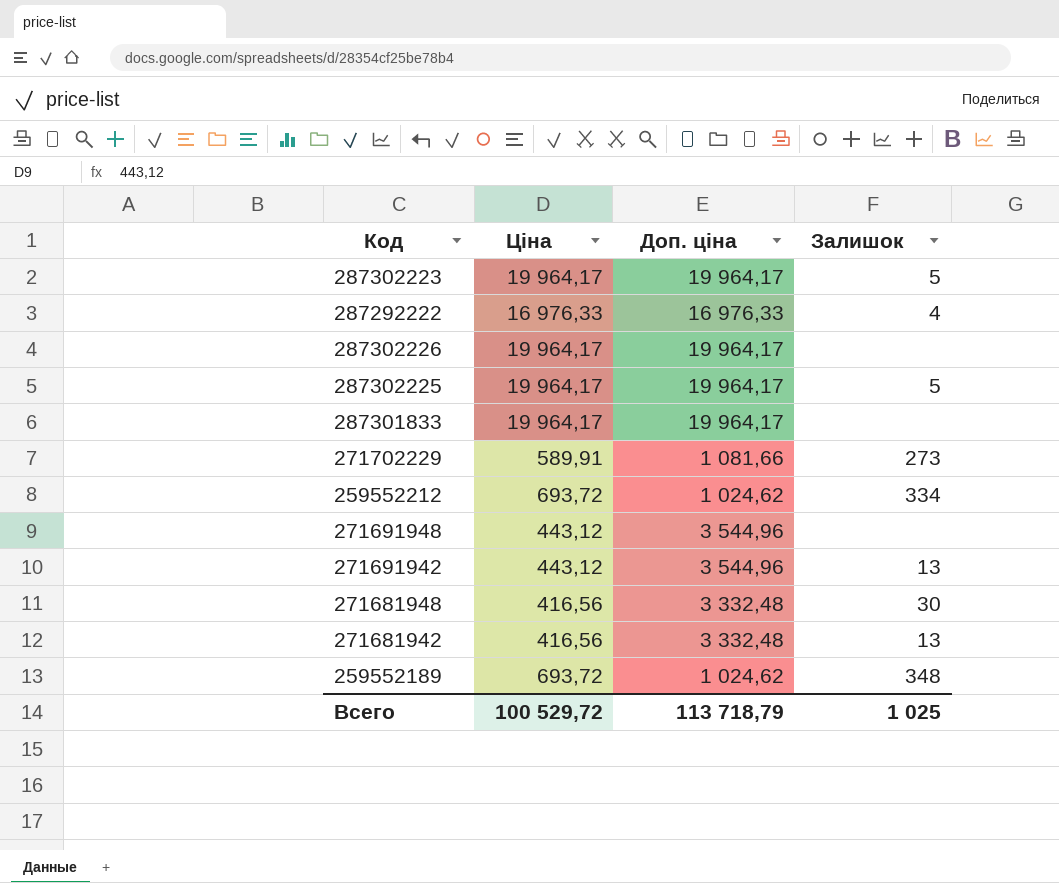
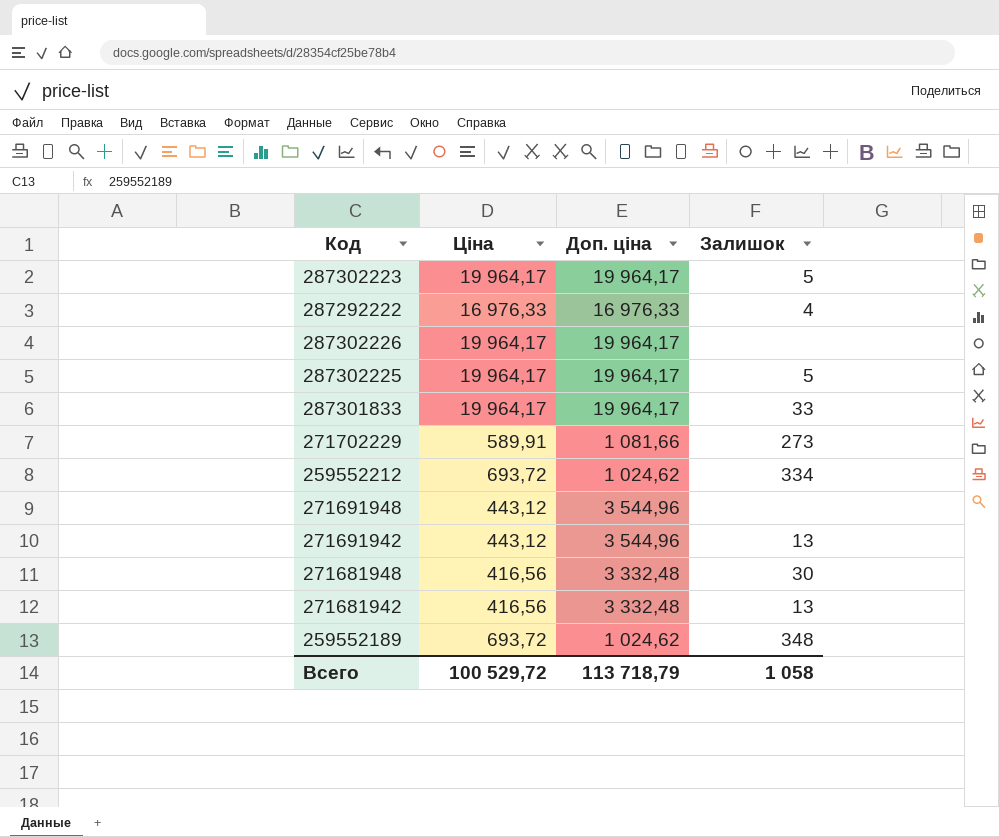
287301833 | Залишок: none -> 33
Всего | Залишок: 1 025 -> 1 058

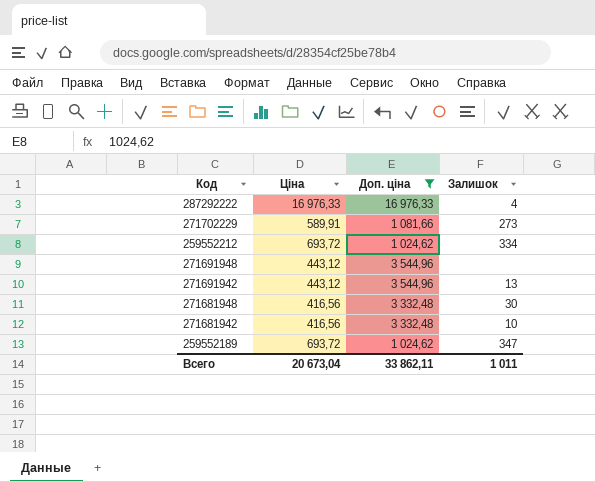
filter: none -> Доп. ціна != 19 964,17
271681942 | Залишок: 13 -> 10
259552189 | Залишок: 348 -> 347
Всего | Ціна: 100 529,72 -> 20 673,04
Всего | Доп. ціна: 113 718,79 -> 33 862,11
Всего | Залишок: 1 058 -> 1 011

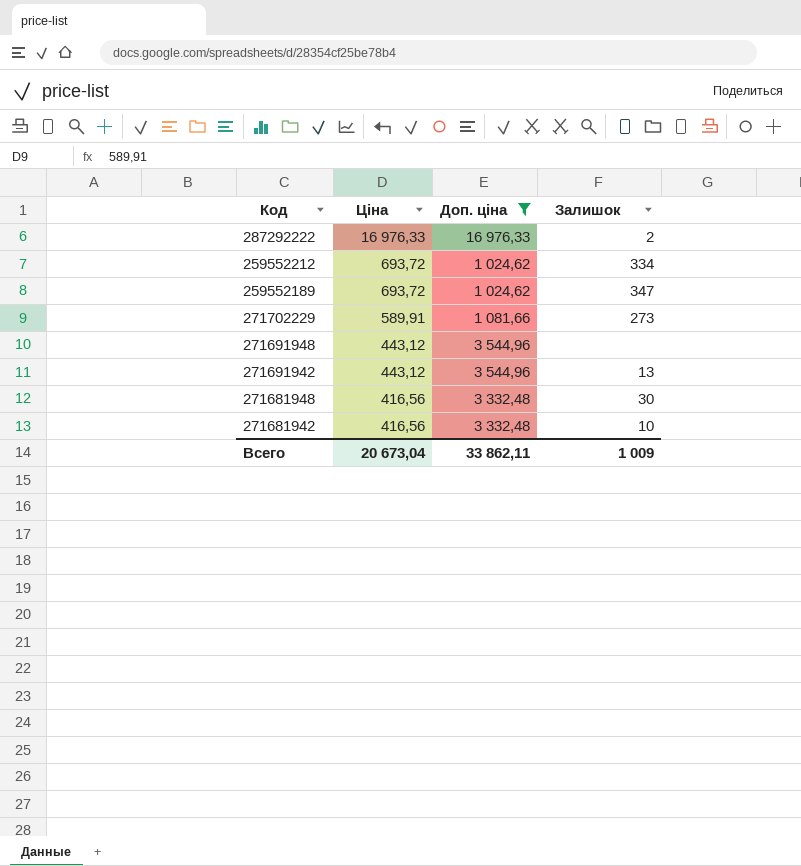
row order: none -> Ціна descending
287292222 | Залишок: 4 -> 2
Всего | Залишок: 1 011 -> 1 009

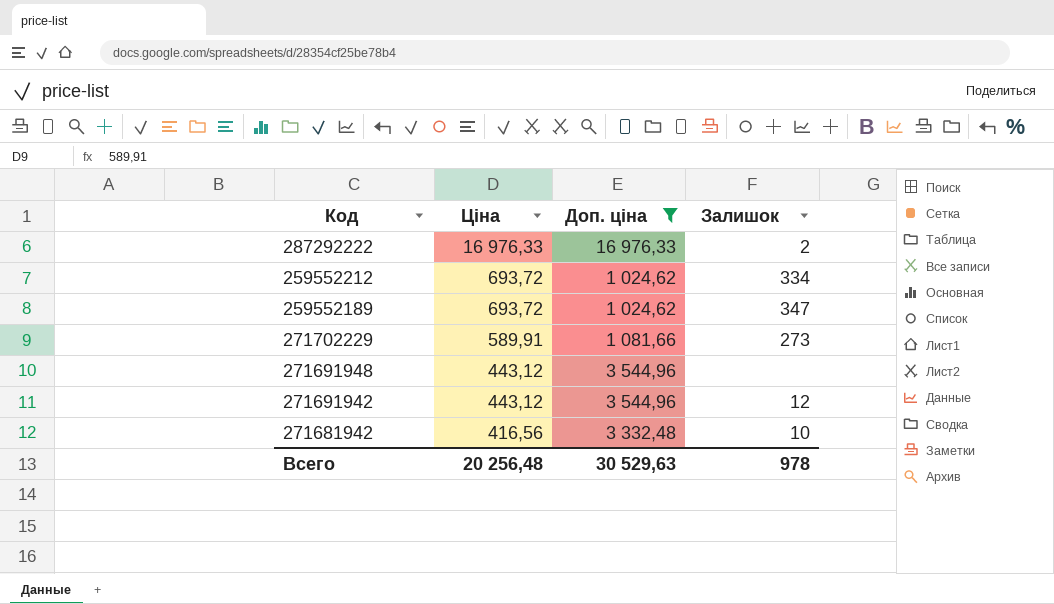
row 271681948: 416,56 | 3 332,48 | 30 -> none
271691942 | Залишок: 13 -> 12
Всего | Ціна: 20 673,04 -> 20 256,48
Всего | Доп. ціна: 33 862,11 -> 30 529,63
Всего | Залишок: 1 009 -> 978

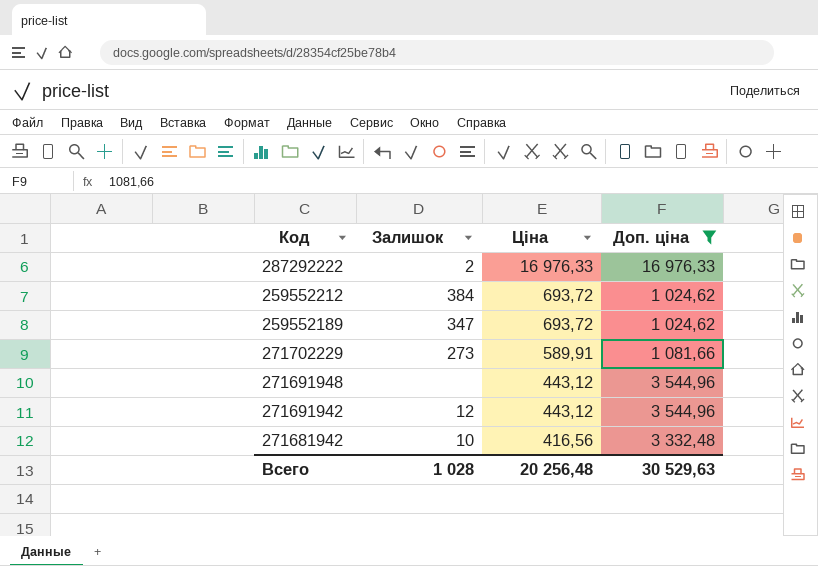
column Залишок | position: 4 -> 2
259552212 | Залишок: 334 -> 384
Всего | Залишок: 978 -> 1 028

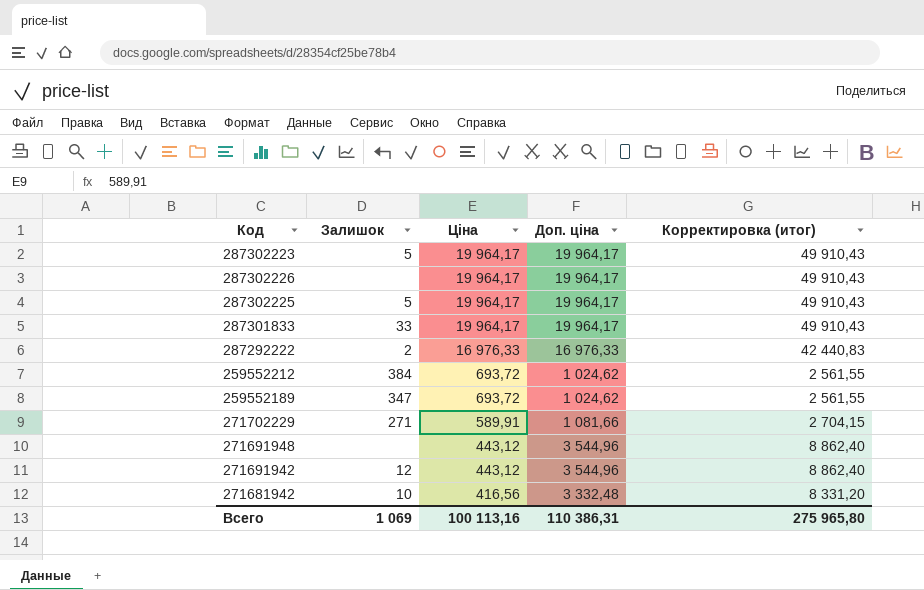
filter: Доп. ціна != 19 964,17 -> none
column Корректировка (итог) | formula: none -> [Доп. ціна] * 2,5
271702229 | Залишок: 273 -> 271
Всего | Залишок: 1 028 -> 1 069
Всего | Ціна: 20 256,48 -> 100 113,16
Всего | Доп. ціна: 30 529,63 -> 110 386,31

